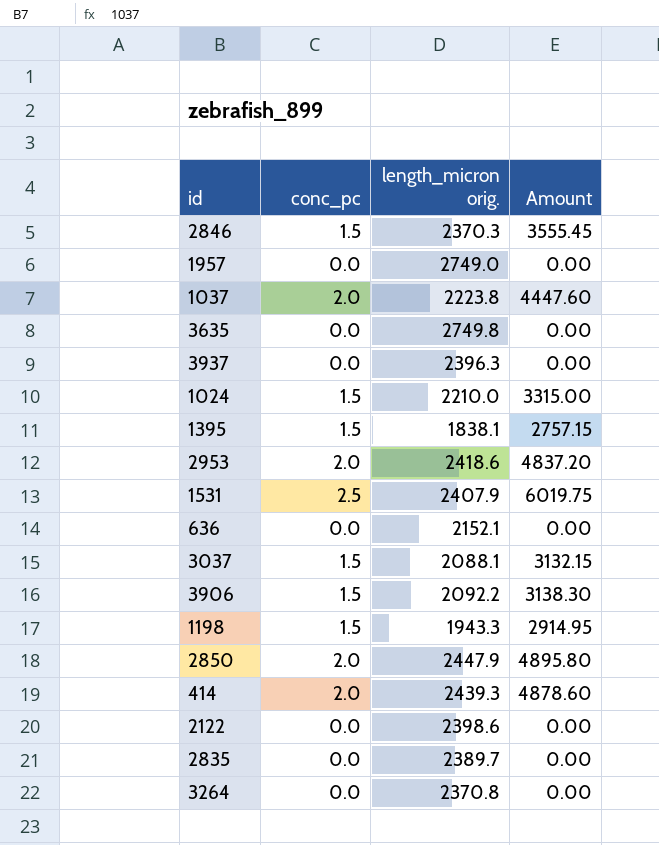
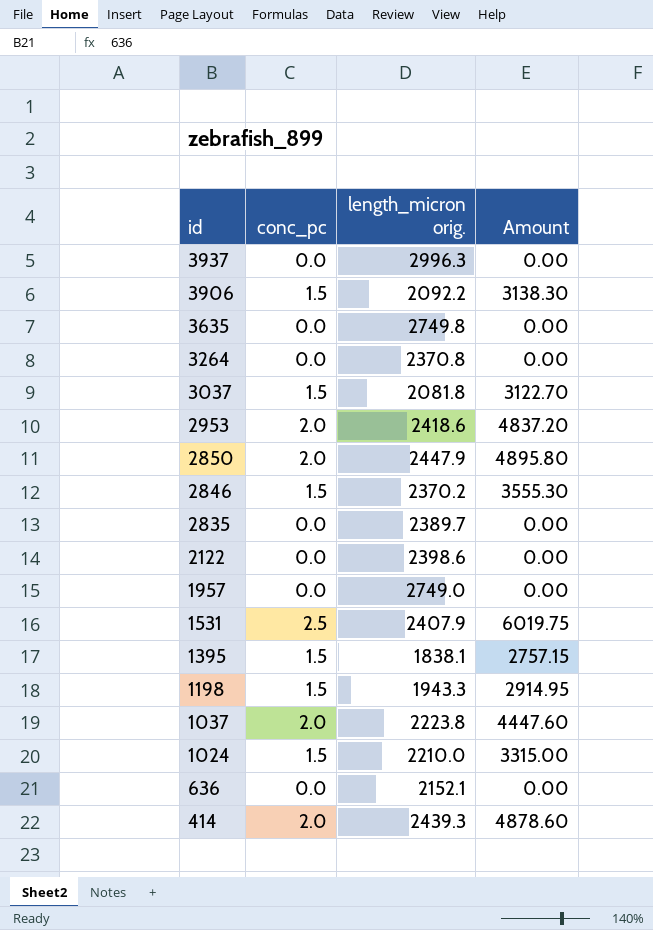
row order: none -> id descending
3937 | length_micron orig.: 2396.3 -> 2996.3
3037 | length_micron orig.: 2088.1 -> 2081.8
3037 | Amount: 3132.15 -> 3122.70
2846 | length_micron orig.: 2370.3 -> 2370.2
2846 | Amount: 3555.45 -> 3555.30

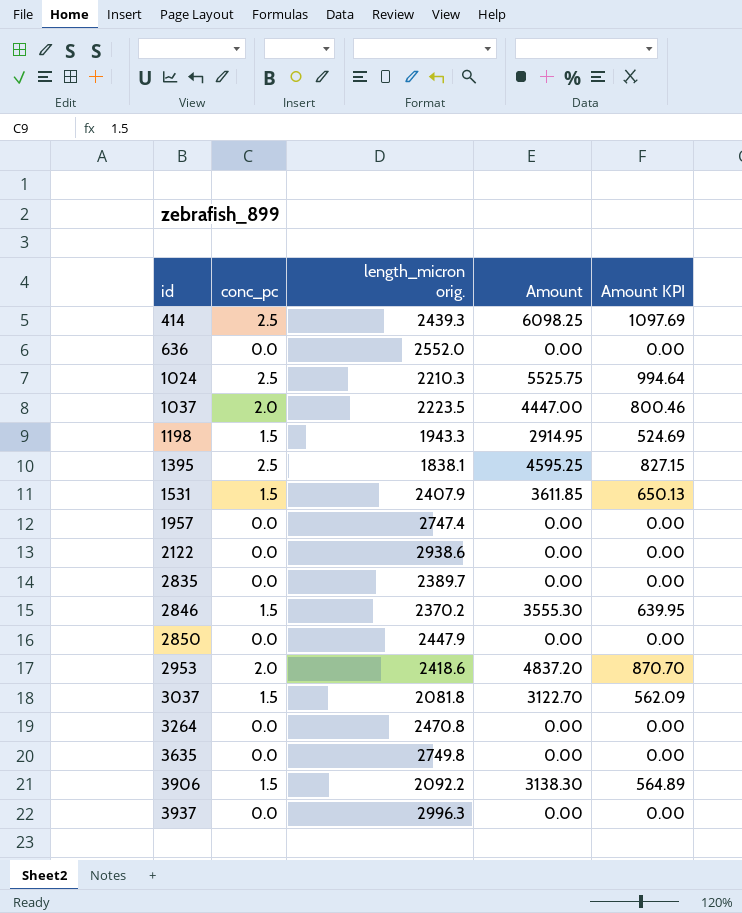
row order: id descending -> id ascending
column Amount KPI | formula: none -> [Amount] * 0.18
414 | conc_pc: 2.0 -> 2.5
414 | Amount: 4878.60 -> 6098.25
636 | length_micron orig.: 2152.1 -> 2552.0
1024 | conc_pc: 1.5 -> 2.5
1024 | length_micron orig.: 2210.0 -> 2210.3
1024 | Amount: 3315.00 -> 5525.75
1037 | length_micron orig.: 2223.8 -> 2223.5
1037 | Amount: 4447.60 -> 4447.00
1395 | conc_pc: 1.5 -> 2.5
1395 | Amount: 2757.15 -> 4595.25
1531 | conc_pc: 2.5 -> 1.5
1531 | Amount: 6019.75 -> 3611.85
1957 | length_micron orig.: 2749.0 -> 2747.4
2122 | length_micron orig.: 2398.6 -> 2938.6
2850 | conc_pc: 2.0 -> 0.0
2850 | Amount: 4895.80 -> 0.00
3264 | length_micron orig.: 2370.8 -> 2470.8

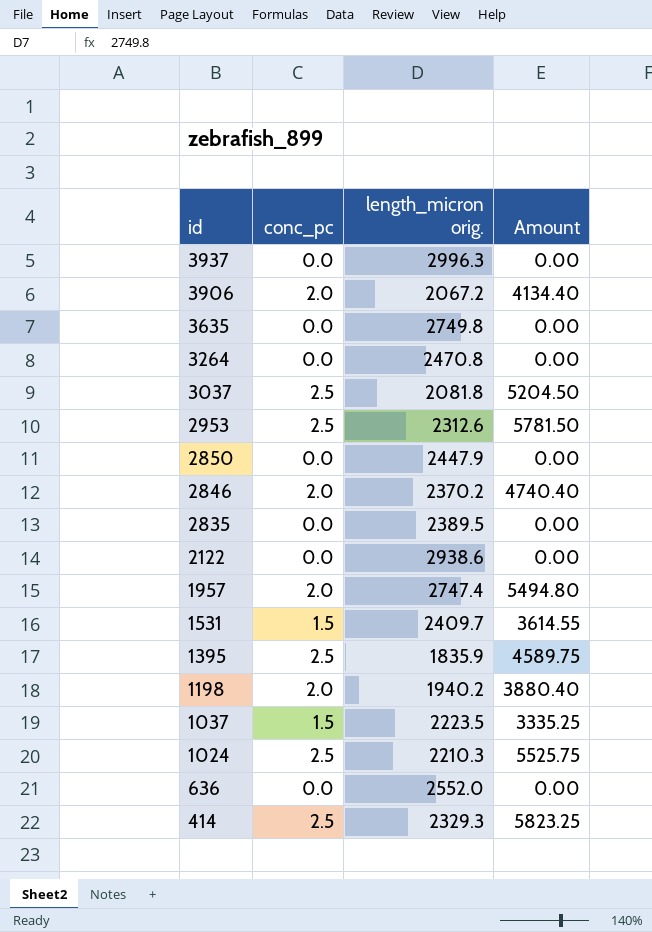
row order: id ascending -> id descending
column Amount KPI | formula: [Amount] * 0.18 -> none
3906 | conc_pc: 1.5 -> 2.0
3906 | length_micron orig.: 2092.2 -> 2067.2
3906 | Amount: 3138.30 -> 4134.40
3037 | conc_pc: 1.5 -> 2.5
3037 | Amount: 3122.70 -> 5204.50
2953 | conc_pc: 2.0 -> 2.5
2953 | length_micron orig.: 2418.6 -> 2312.6
2953 | Amount: 4837.20 -> 5781.50
2846 | conc_pc: 1.5 -> 2.0
2846 | Amount: 3555.30 -> 4740.40
2835 | length_micron orig.: 2389.7 -> 2389.5
1957 | conc_pc: 0.0 -> 2.0
1957 | Amount: 0.00 -> 5494.80
1531 | length_micron orig.: 2407.9 -> 2409.7
1531 | Amount: 3611.85 -> 3614.55
1395 | length_micron orig.: 1838.1 -> 1835.9
1395 | Amount: 4595.25 -> 4589.75
1198 | conc_pc: 1.5 -> 2.0
1198 | length_micron orig.: 1943.3 -> 1940.2
1198 | Amount: 2914.95 -> 3880.40
1037 | conc_pc: 2.0 -> 1.5
1037 | Amount: 4447.00 -> 3335.25
414 | length_micron orig.: 2439.3 -> 2329.3
414 | Amount: 6098.25 -> 5823.25

